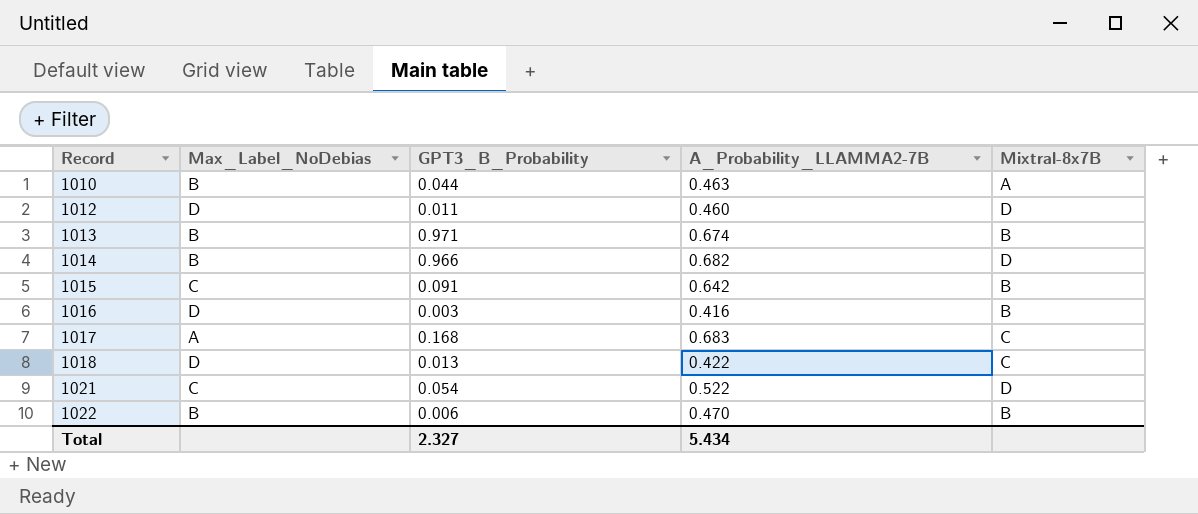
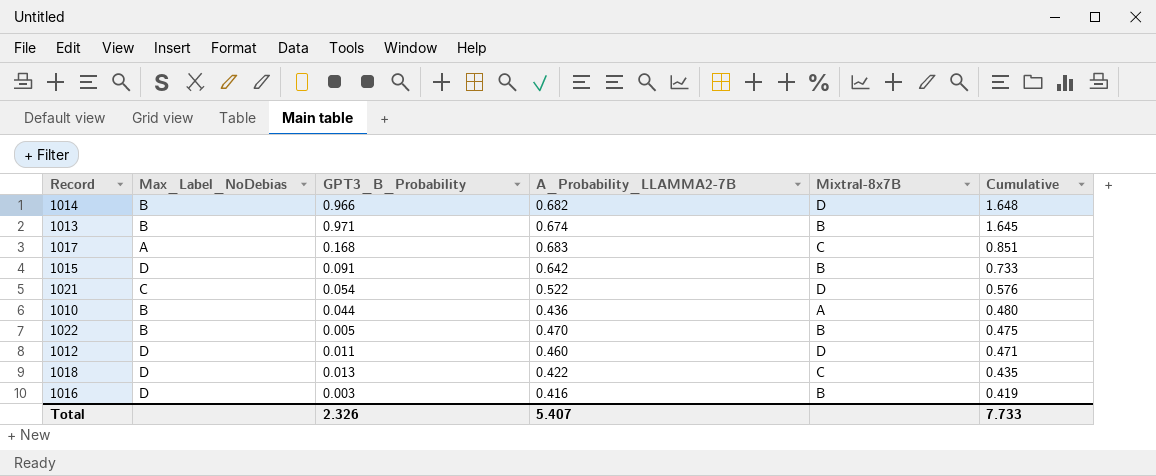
row order: Record ascending -> Cumulative descending
column Cumulative | formula: none -> [GPT3_B_Probability] + [A_Probability_LLAMMA2-7B]
1015 | Max_Label_NoDebias: C -> D
1010 | A_Probability_LLAMMA2-7B: 0.463 -> 0.436
1022 | GPT3_B_Probability: 0.006 -> 0.005
Total | GPT3_B_Probability: 2.327 -> 2.326
Total | A_Probability_LLAMMA2-7B: 5.434 -> 5.407

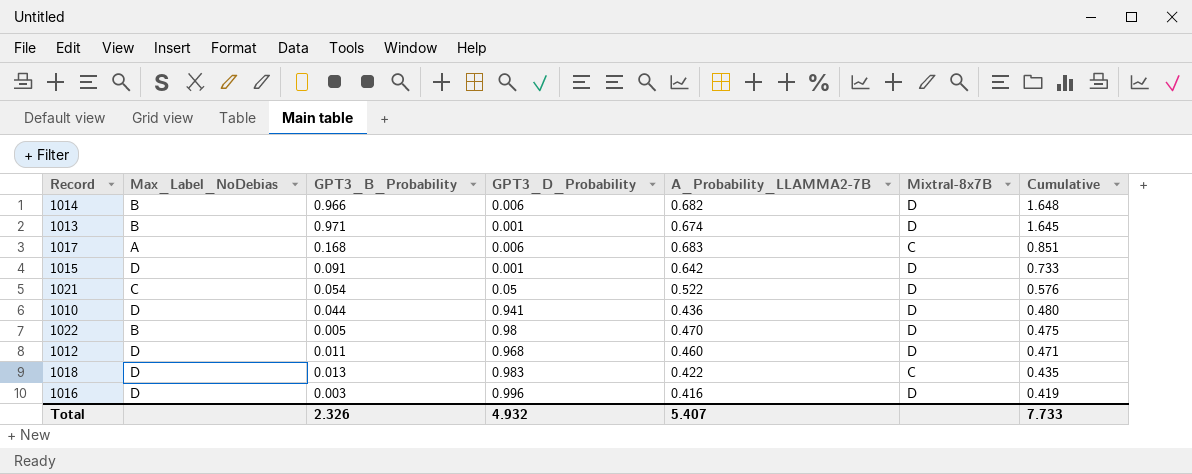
column GPT3_D_Probability | position: none -> 4
1013 | Mixtral-8x7B: B -> D
1015 | Mixtral-8x7B: B -> D
1010 | Max_Label_NoDebias: B -> D
1010 | Mixtral-8x7B: A -> D
1022 | Mixtral-8x7B: B -> D
1016 | Mixtral-8x7B: B -> D

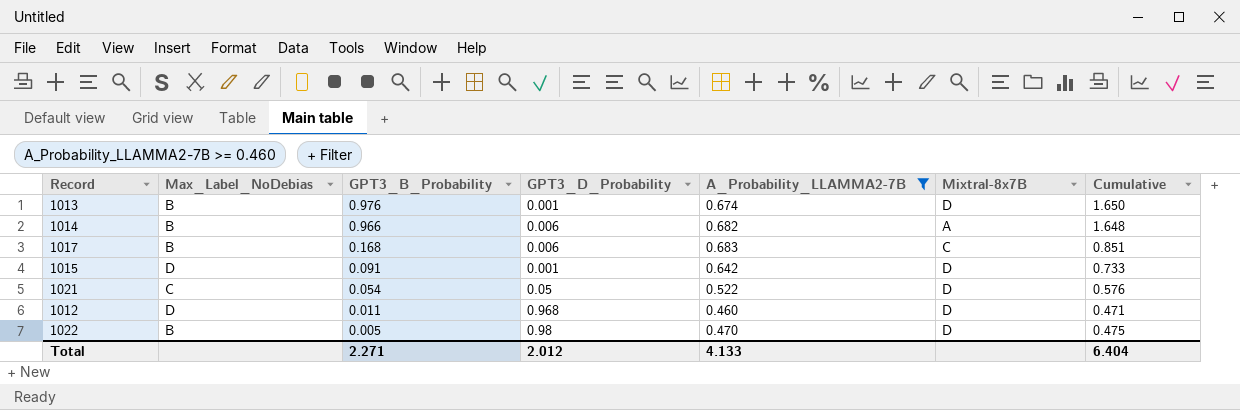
filter: none -> A_Probability_LLAMMA2-7B >= 0.460
row order: Cumulative descending -> GPT3_B_Probability descending
1013 | GPT3_B_Probability: 0.971 -> 0.976
1013 | Cumulative: 1.645 -> 1.650
1014 | Mixtral-8x7B: D -> A
1017 | Max_Label_NoDebias: A -> B
Total | GPT3_B_Probability: 2.326 -> 2.271
Total | GPT3_D_Probability: 4.932 -> 2.012
Total | A_Probability_LLAMMA2-7B: 5.407 -> 4.133
Total | Cumulative: 7.733 -> 6.404

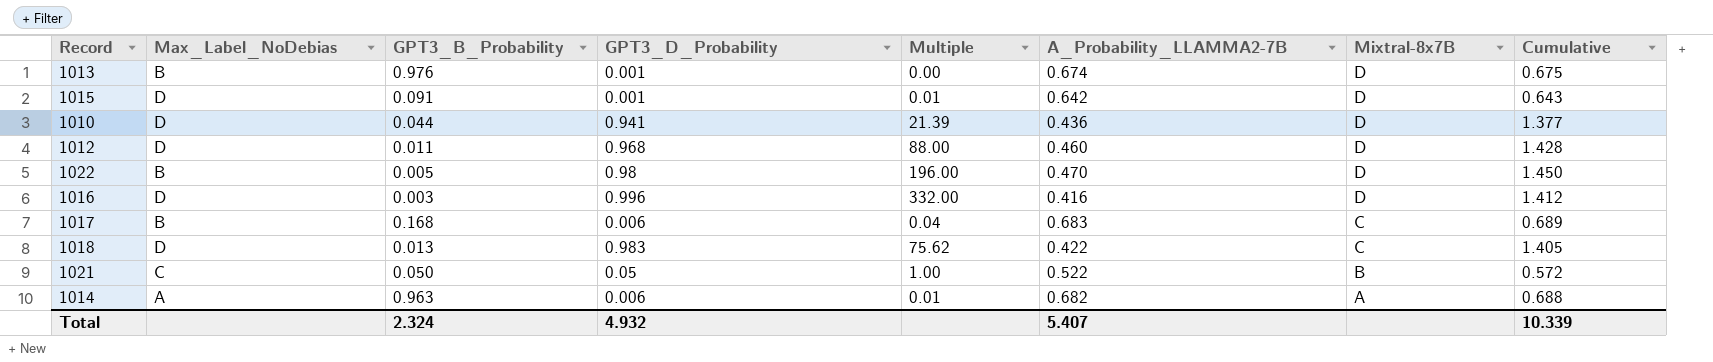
filter: A_Probability_LLAMMA2-7B >= 0.460 -> none
row order: GPT3_B_Probability descending -> Mixtral-8x7B descending
column Multiple | formula: none -> [GPT3_D_Probability] / [GPT3_B_Probability]
column Cumulative | formula: [GPT3_B_Probability] + [A_Probability_LLAMMA2-7B] -> [GPT3_D_Probability] + [A_Probability_LLAMMA2-7B]
1021 | GPT3_B_Probability: 0.054 -> 0.050
1021 | Mixtral-8x7B: D -> B
1014 | Max_Label_NoDebias: B -> A
1014 | GPT3_B_Probability: 0.966 -> 0.963
Total | GPT3_B_Probability: 2.271 -> 2.324
Total | GPT3_D_Probability: 2.012 -> 4.932
Total | A_Probability_LLAMMA2-7B: 4.133 -> 5.407
Total | Cumulative: 6.404 -> 10.339

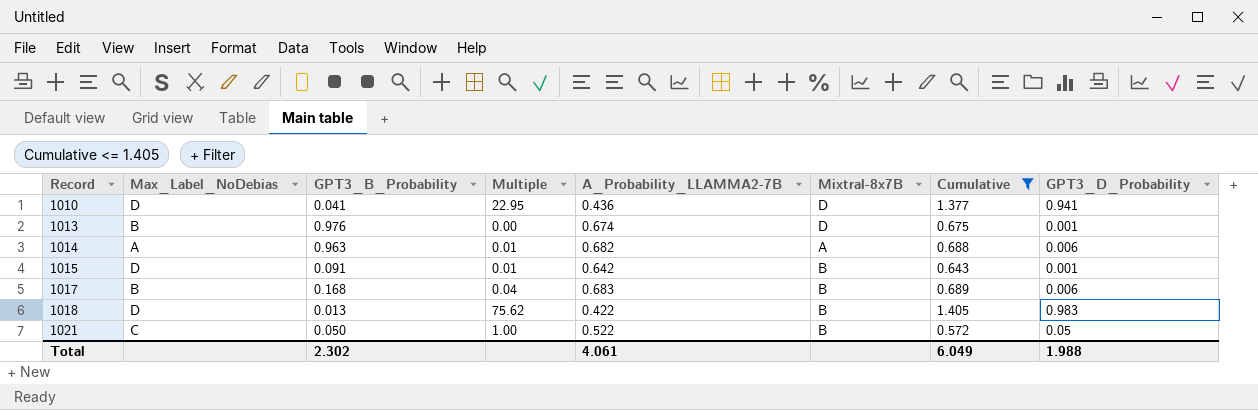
filter: none -> Cumulative <= 1.405
row order: Mixtral-8x7B descending -> Record ascending
column GPT3_D_Probability | position: 4 -> 8
1010 | GPT3_B_Probability: 0.044 -> 0.041
1010 | Multiple: 21.39 -> 22.95
1015 | Mixtral-8x7B: D -> B
1017 | Mixtral-8x7B: C -> B
1018 | Mixtral-8x7B: C -> B
Total | GPT3_B_Probability: 2.324 -> 2.302
Total | A_Probability_LLAMMA2-7B: 5.407 -> 4.061
Total | Cumulative: 10.339 -> 6.049
Total | GPT3_D_Probability: 4.932 -> 1.988

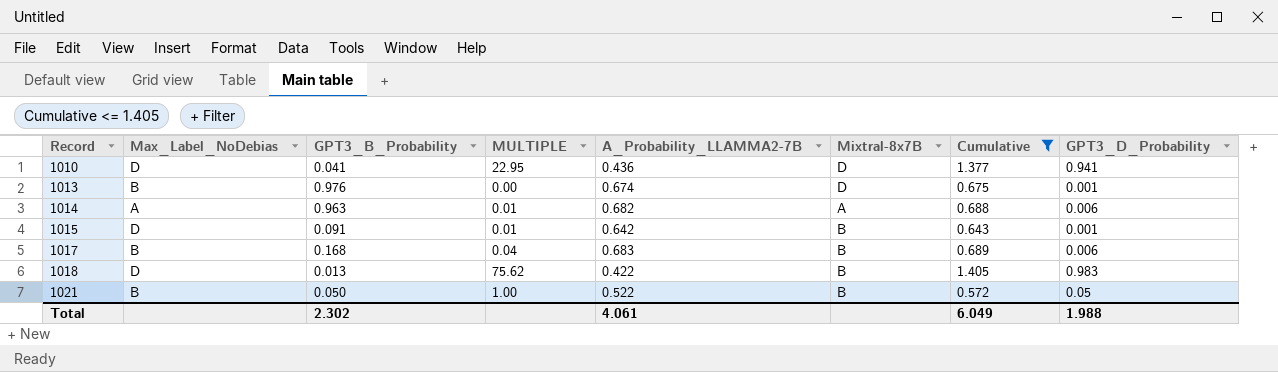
column name: Multiple -> MULTIPLE
1021 | Max_Label_NoDebias: C -> B

